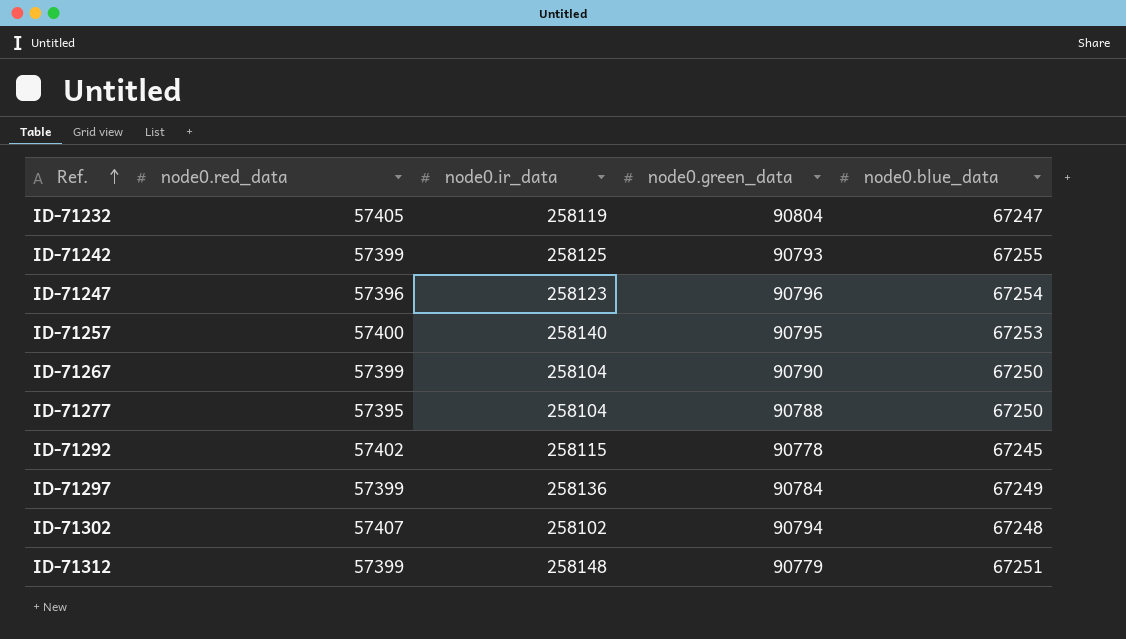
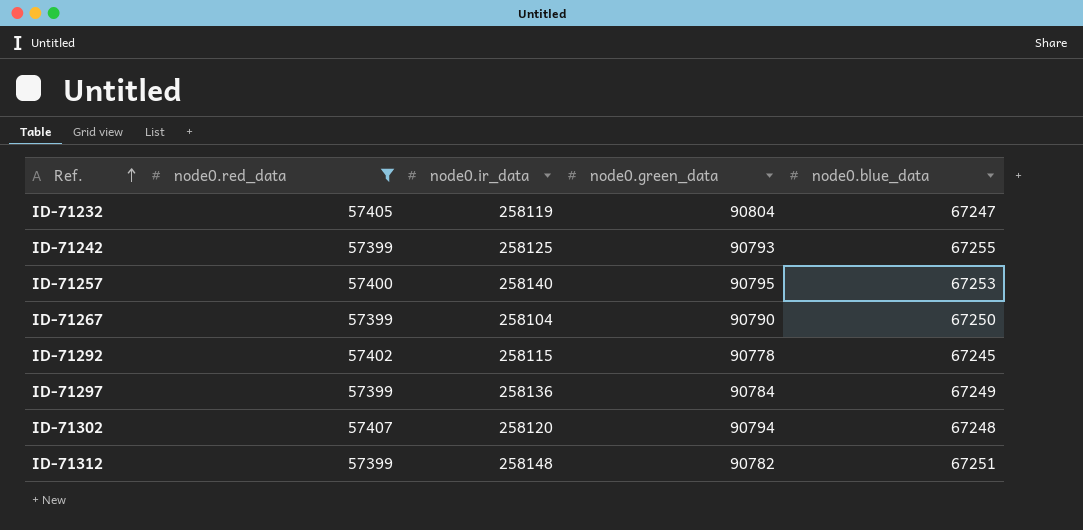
filter: none -> node0.red_data >= 57399
ID-71302 | node0.ir_data: 258102 -> 258120
ID-71312 | node0.green_data: 90779 -> 90782

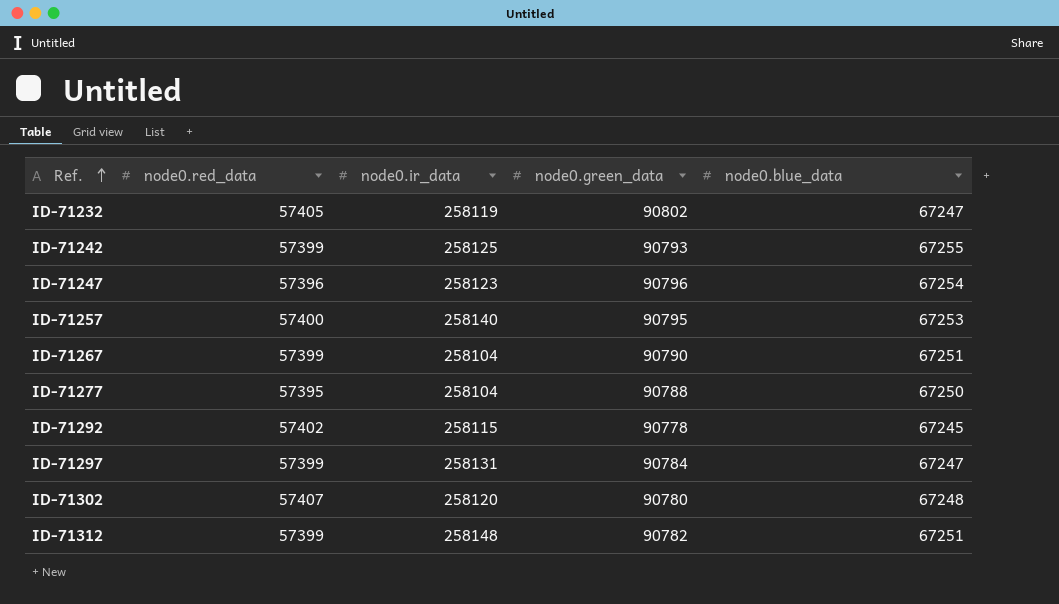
filter: node0.red_data >= 57399 -> none
ID-71232 | node0.green_data: 90804 -> 90802
ID-71267 | node0.blue_data: 67250 -> 67251
ID-71297 | node0.ir_data: 258136 -> 258131
ID-71297 | node0.blue_data: 67249 -> 67247
ID-71302 | node0.green_data: 90794 -> 90780

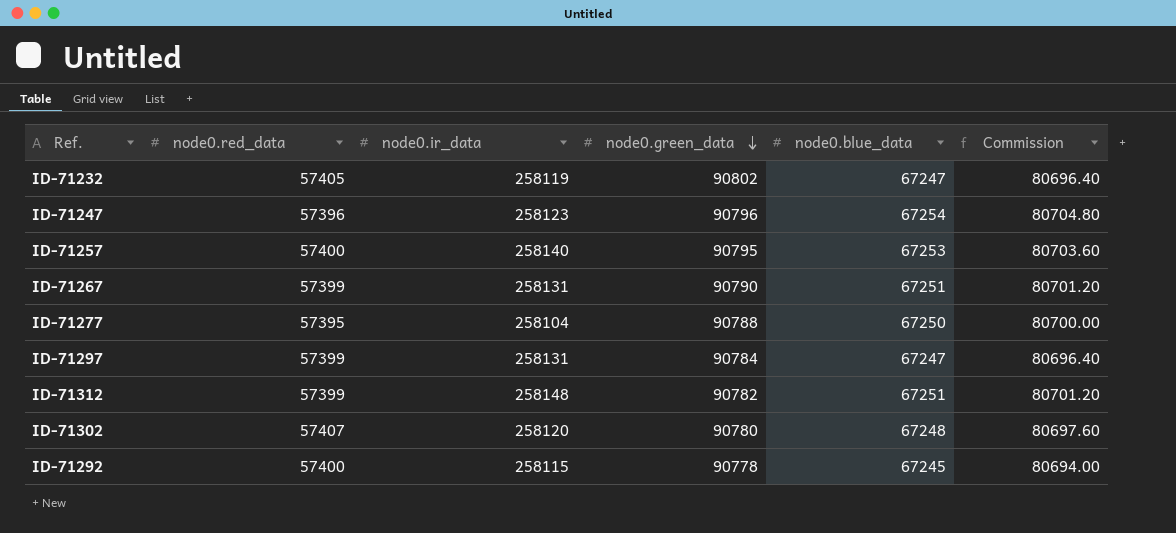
row order: Ref. ascending -> node0.green_data descending
column Commission | formula: none -> [node0.blue_data] * 1.2
row ID-71242: 57399 | 258125 | 90793 | 67255 -> none
ID-71267 | node0.ir_data: 258104 -> 258131
ID-71292 | node0.red_data: 57402 -> 57400

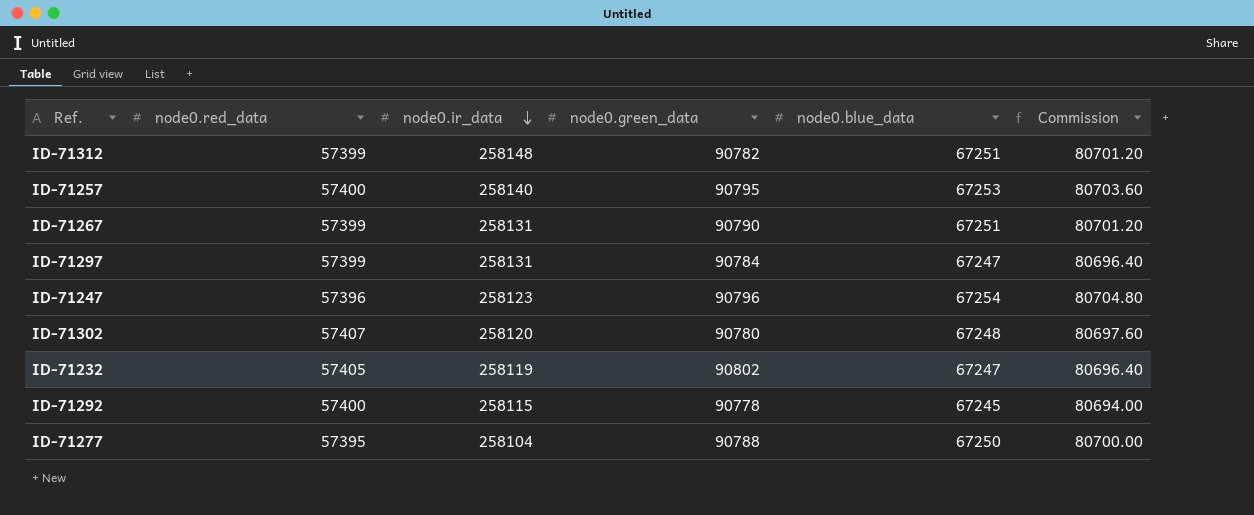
row order: node0.green_data descending -> node0.ir_data descending

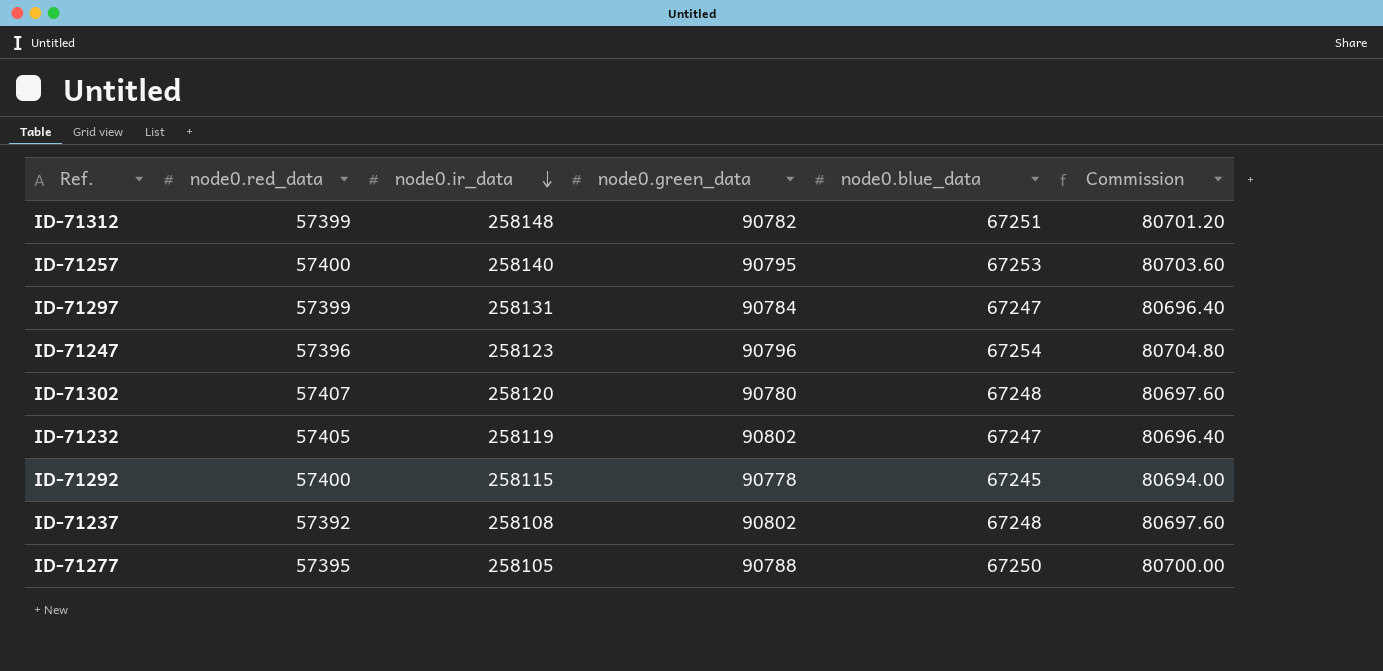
row ID-71267: 57399 | 258131 | 90790 | 67251 | 80701.20 -> none
row ID-71237: none -> 57392 | 258108 | 90802 | 67248 | 80697.60
ID-71277 | node0.ir_data: 258104 -> 258105

